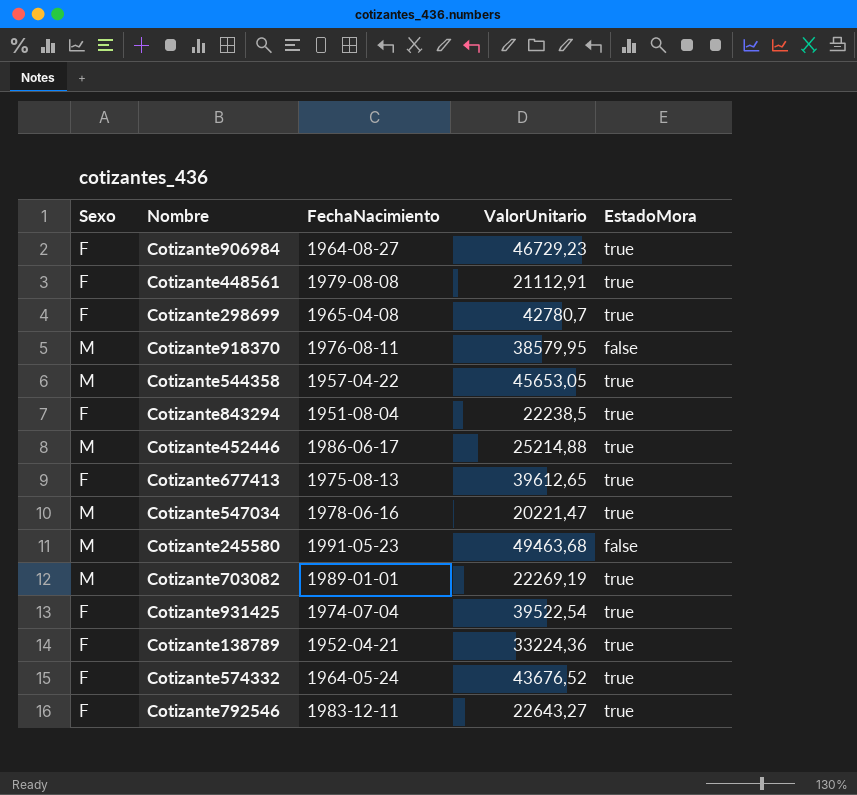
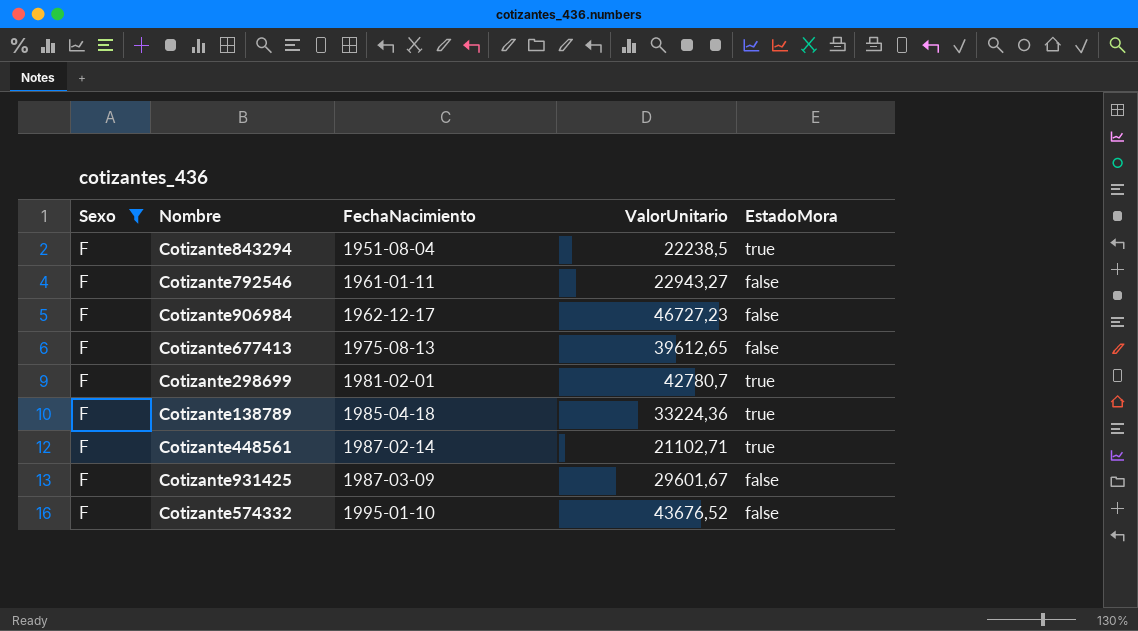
filter: none -> Sexo = F
row order: none -> FechaNacimiento ascending
Cotizante792546 | FechaNacimiento: 1983-12-11 -> 1961-01-11
Cotizante792546 | ValorUnitario: 22643,27 -> 22943,27
Cotizante792546 | EstadoMora: true -> false
Cotizante906984 | FechaNacimiento: 1964-08-27 -> 1962-12-17
Cotizante906984 | ValorUnitario: 46729,23 -> 46727,23
Cotizante906984 | EstadoMora: true -> false
Cotizante677413 | EstadoMora: true -> false
Cotizante298699 | FechaNacimiento: 1965-04-08 -> 1981-02-01
Cotizante138789 | FechaNacimiento: 1952-04-21 -> 1985-04-18
Cotizante448561 | FechaNacimiento: 1979-08-08 -> 1987-02-14
Cotizante448561 | ValorUnitario: 21112,91 -> 21102,71
Cotizante931425 | FechaNacimiento: 1974-07-04 -> 1987-03-09
Cotizante931425 | ValorUnitario: 39522,54 -> 29601,67
Cotizante931425 | EstadoMora: true -> false
Cotizante574332 | FechaNacimiento: 1964-05-24 -> 1995-01-10
Cotizante574332 | EstadoMora: true -> false

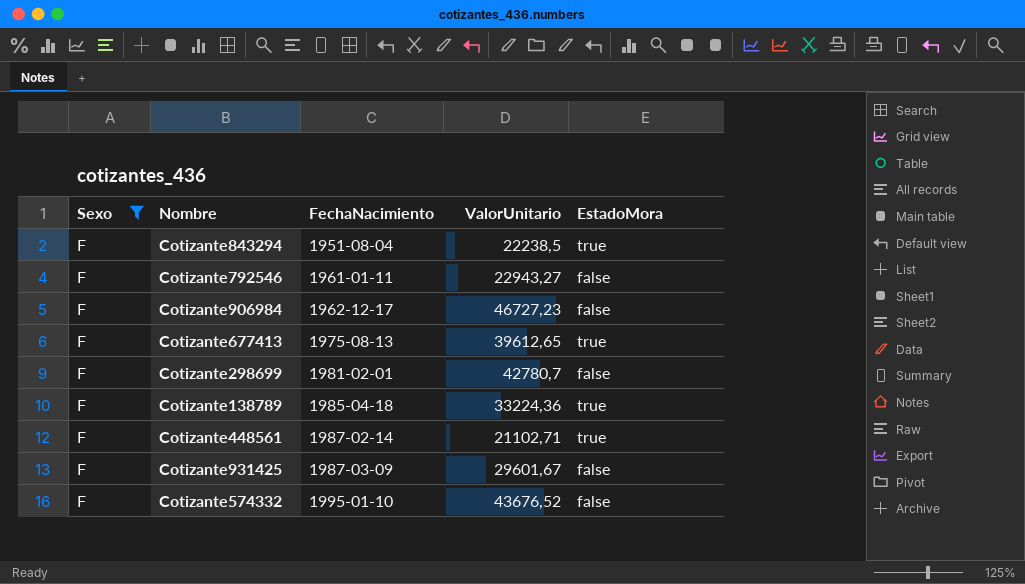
Cotizante677413 | EstadoMora: false -> true
Cotizante298699 | EstadoMora: true -> false

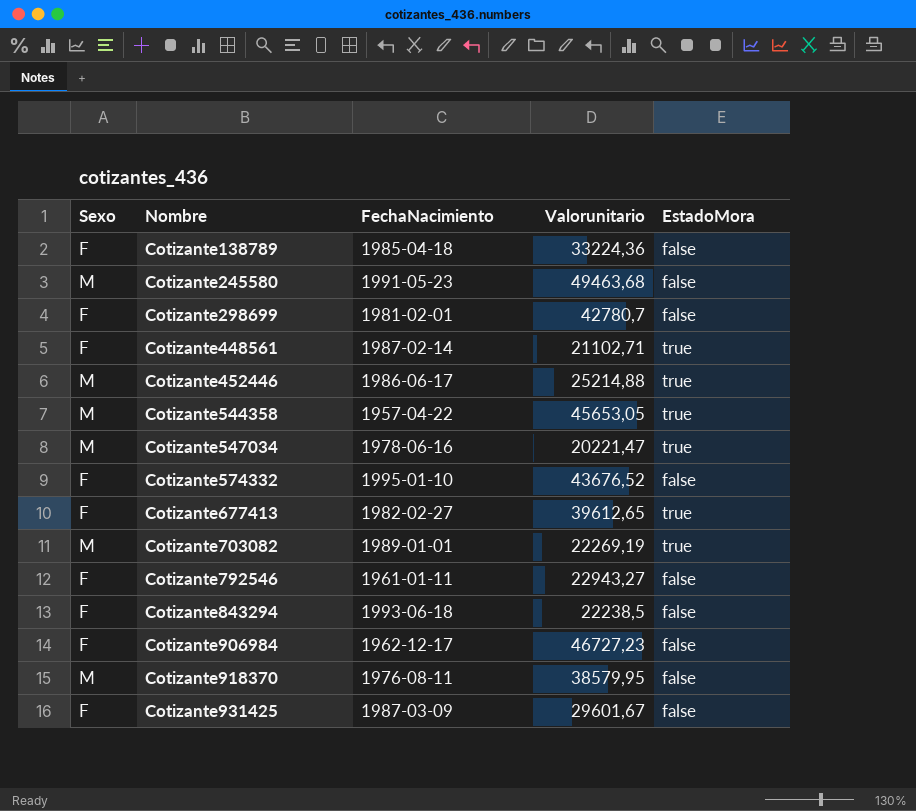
filter: Sexo = F -> none
row order: FechaNacimiento ascending -> Nombre ascending
column name: ValorUnitario -> Valorunitario
Cotizante138789 | EstadoMora: true -> false
Cotizante677413 | FechaNacimiento: 1975-08-13 -> 1982-02-27
Cotizante843294 | FechaNacimiento: 1951-08-04 -> 1993-06-18
Cotizante843294 | EstadoMora: true -> false

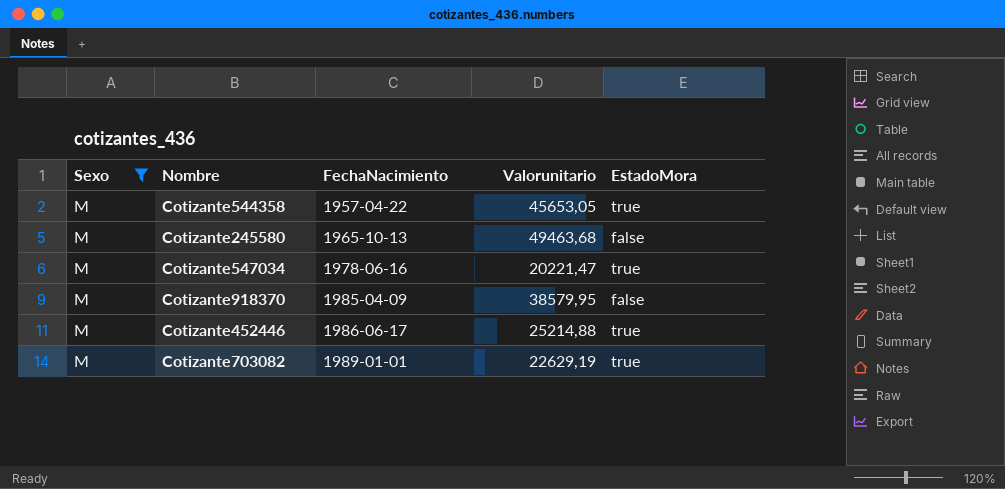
filter: none -> Sexo = M
row order: Nombre ascending -> FechaNacimiento ascending
Cotizante245580 | FechaNacimiento: 1991-05-23 -> 1965-10-13
Cotizante918370 | FechaNacimiento: 1976-08-11 -> 1985-04-09
Cotizante703082 | Valorunitario: 22269,19 -> 22629,19

